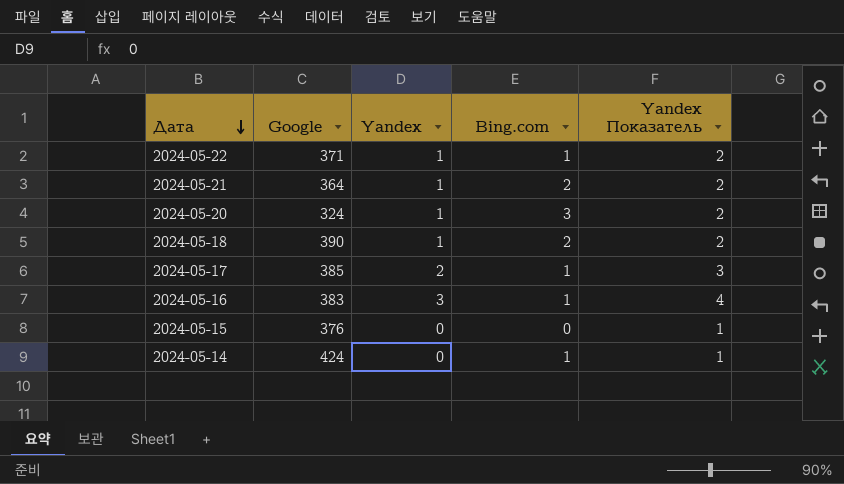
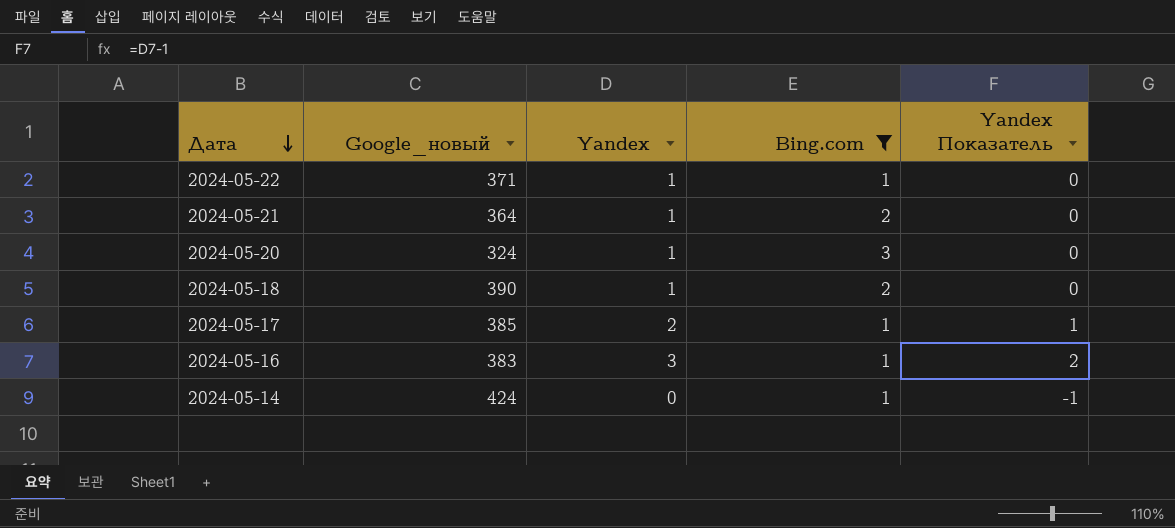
filter: none -> Bing.com != 0
column name: Google -> Google_новый
column Yandex Показатель | formula: [Yandex] + 1 -> [Yandex] - 1

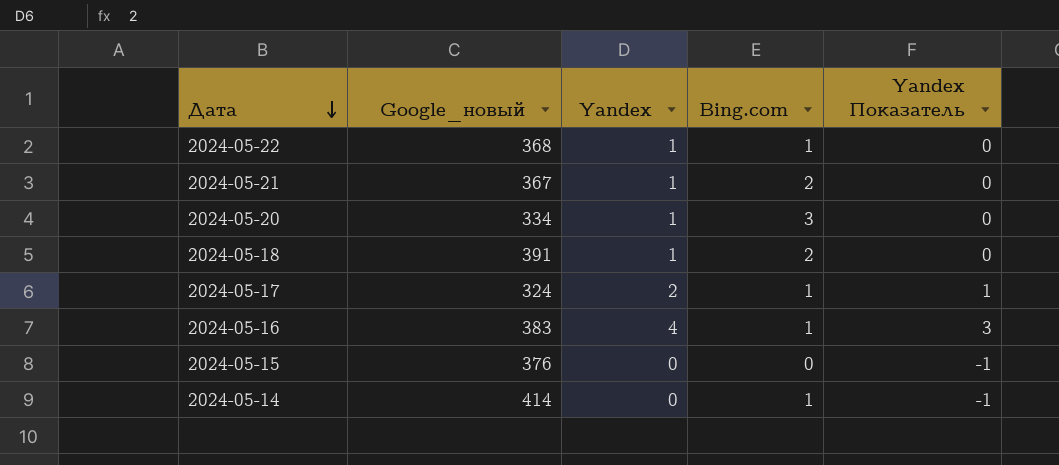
filter: Bing.com != 0 -> none
2024-05-22 | Google_новый: 371 -> 368
2024-05-21 | Google_новый: 364 -> 367
2024-05-20 | Google_новый: 324 -> 334
2024-05-18 | Google_новый: 390 -> 391
2024-05-17 | Google_новый: 385 -> 324
2024-05-16 | Yandex: 3 -> 4
2024-05-16 | Yandex Показатель: 2 -> 3
2024-05-14 | Google_новый: 424 -> 414

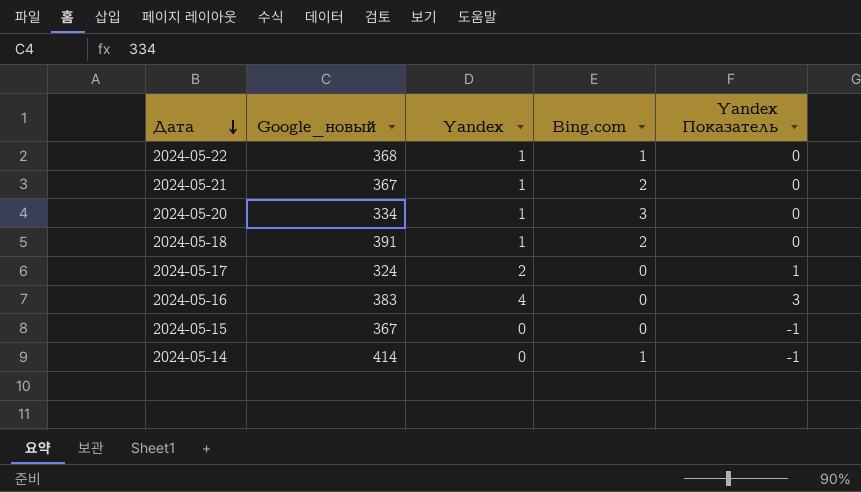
2024-05-17 | Bing.com: 1 -> 0
2024-05-16 | Bing.com: 1 -> 0
2024-05-15 | Google_новый: 376 -> 367

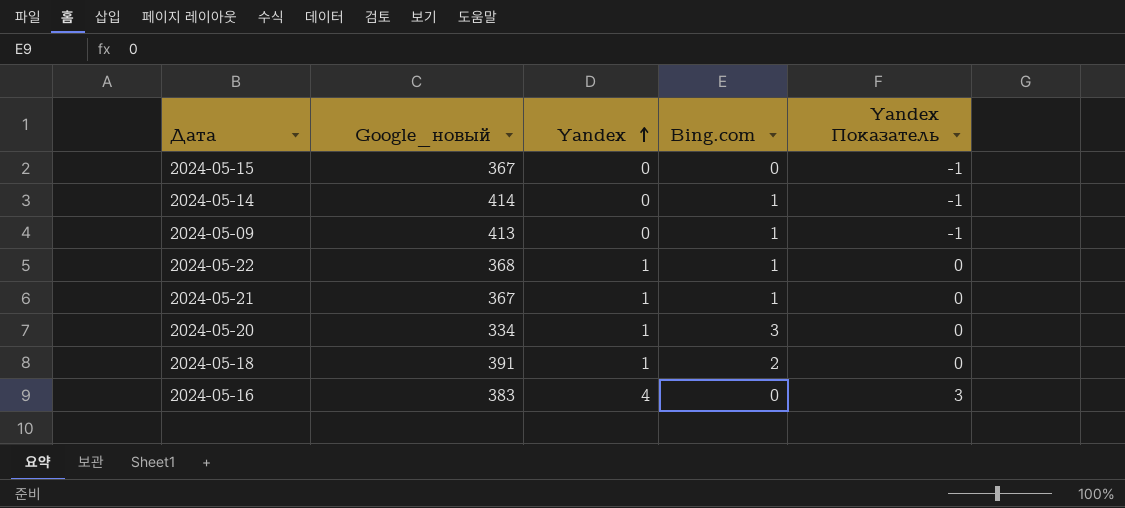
row order: Дата descending -> Yandex ascending
row 2024-05-17: 324 | 2 | 0 | 1 -> none
row 2024-05-09: none -> 413 | 0 | 1 | -1
2024-05-21 | Bing.com: 2 -> 1

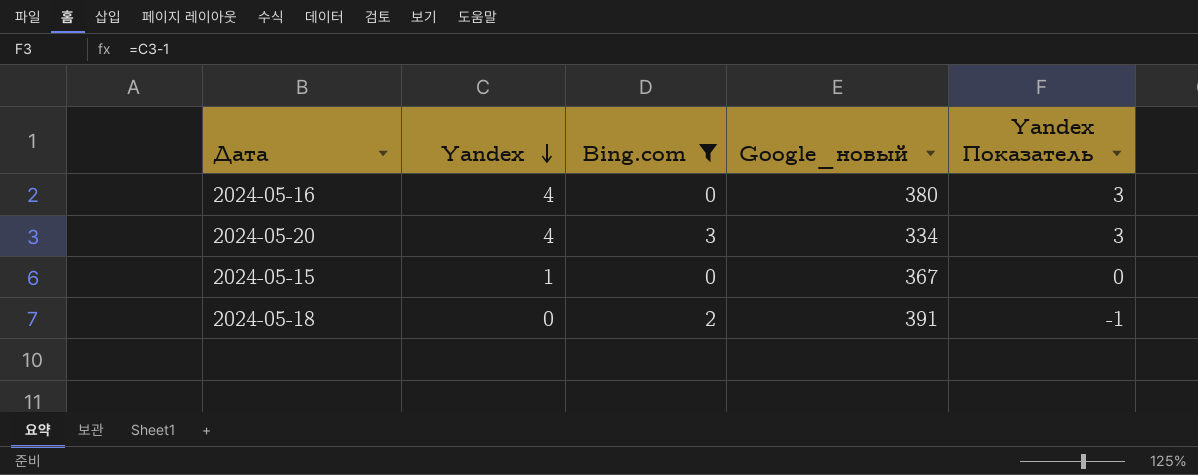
filter: none -> Bing.com != 1
row order: Yandex ascending -> Yandex descending
column Google_новый | position: 2 -> 4
2024-05-16 | Google_новый: 383 -> 380
2024-05-20 | Yandex: 1 -> 4
2024-05-20 | Yandex Показатель: 0 -> 3
2024-05-15 | Yandex: 0 -> 1
2024-05-15 | Yandex Показатель: -1 -> 0
2024-05-18 | Yandex: 1 -> 0
2024-05-18 | Yandex Показатель: 0 -> -1

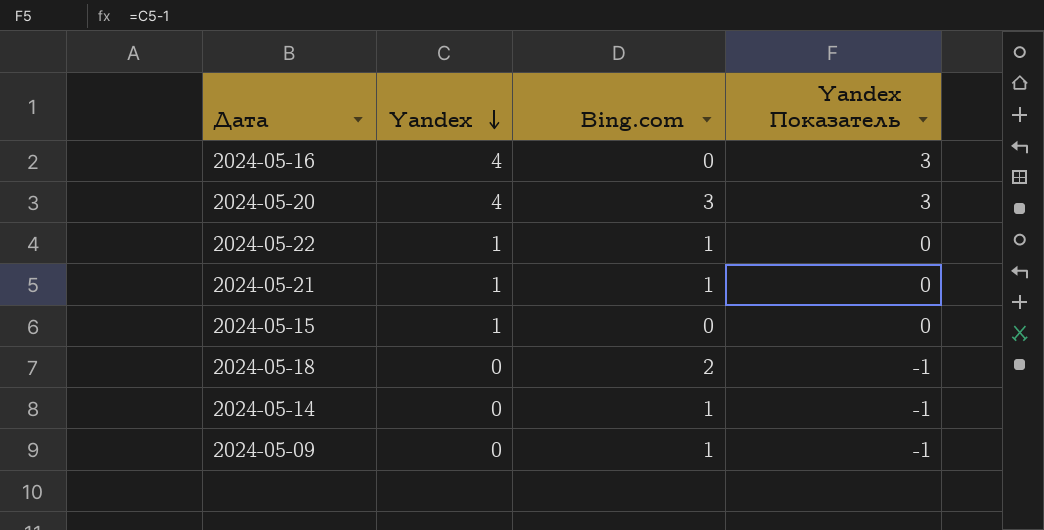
filter: Bing.com != 1 -> none
column Google_новый | position: 4 -> none

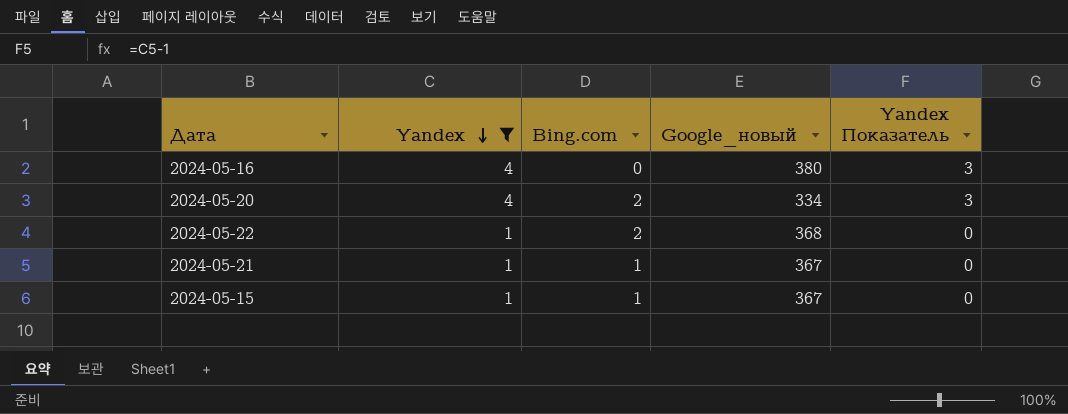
filter: none -> Yandex != 0
column Google_новый | position: none -> 4
2024-05-20 | Bing.com: 3 -> 2
2024-05-22 | Bing.com: 1 -> 2
2024-05-15 | Bing.com: 0 -> 1

